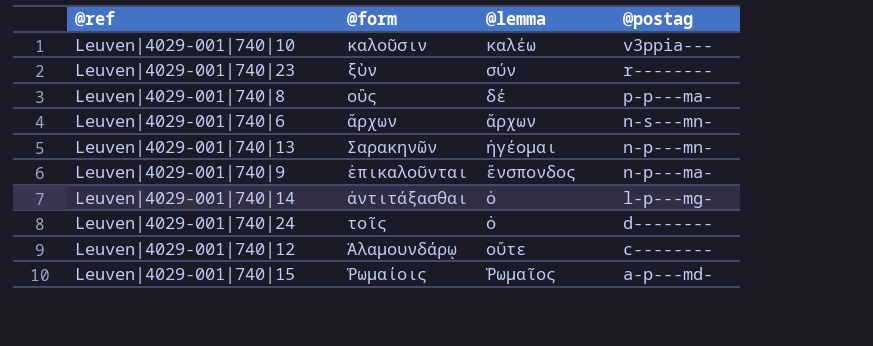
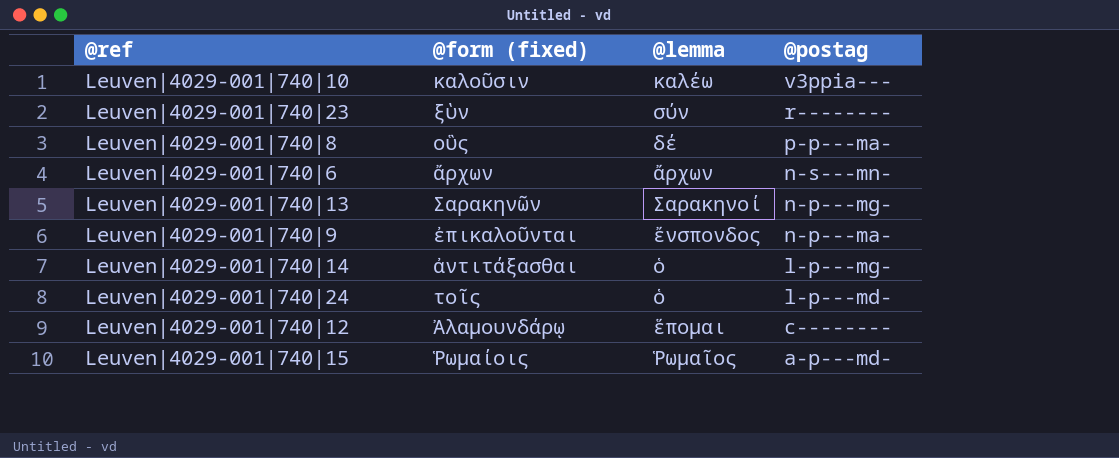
column name: @form -> @form (fixed)
Leuven|4029-001|740|13 | @lemma: ἡγέομαι -> Σαρακηνοί
Leuven|4029-001|740|13 | @postag: n-p---mn- -> n-p---mg-
Leuven|4029-001|740|24 | @postag: d-------- -> l-p---md-
Leuven|4029-001|740|12 | @lemma: οὔτε -> ἕπομαι

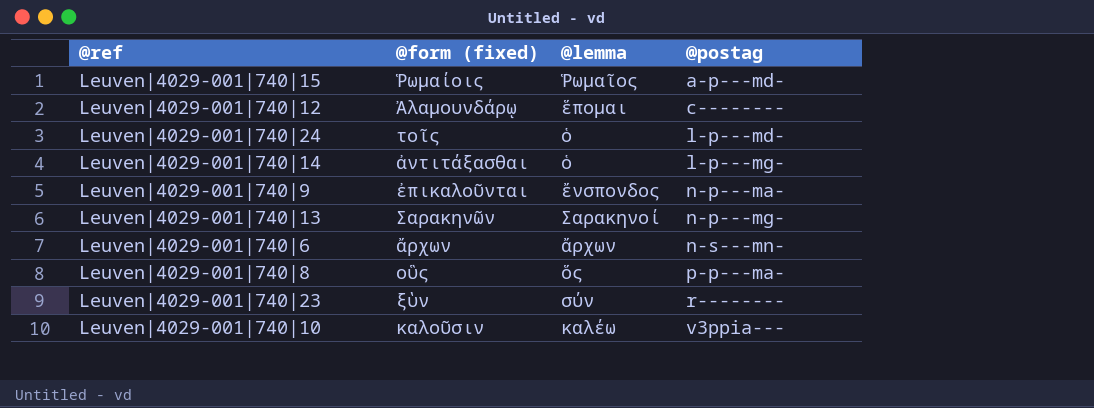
row order: @postag descending -> @postag ascending
Leuven|4029-001|740|8 | @lemma: δέ -> ὅς

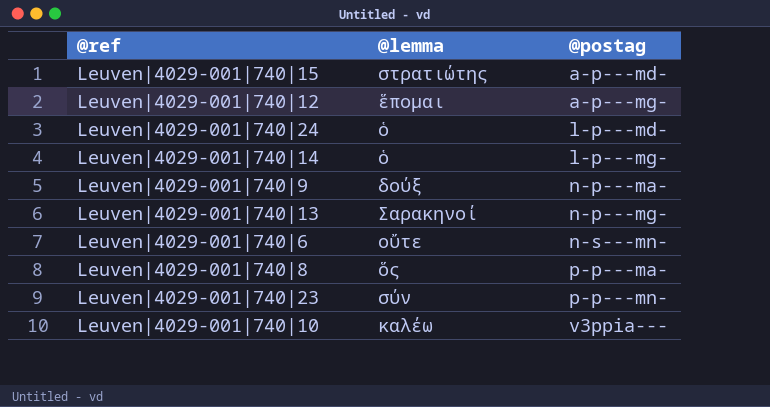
column @form (fixed) | position: 2 -> none
Leuven|4029-001|740|15 | @lemma: Ῥωμαῖος -> στρατιώτης
Leuven|4029-001|740|12 | @postag: c-------- -> a-p---mg-
Leuven|4029-001|740|9 | @lemma: ἔνσπονδος -> δούξ
Leuven|4029-001|740|6 | @lemma: ἄρχων -> οὔτε
Leuven|4029-001|740|23 | @postag: r-------- -> p-p---mn-

